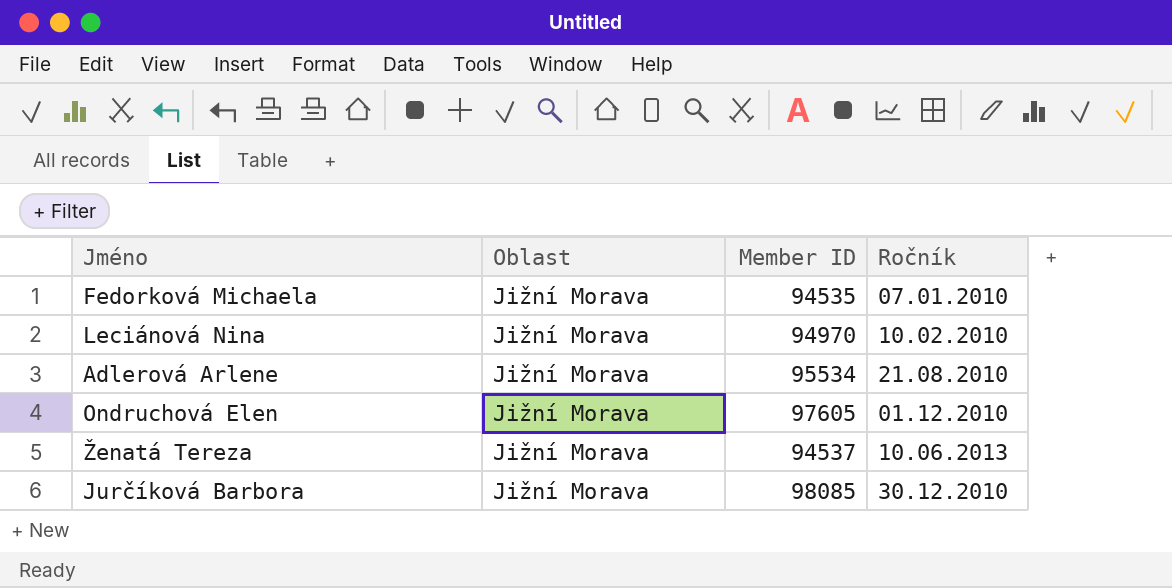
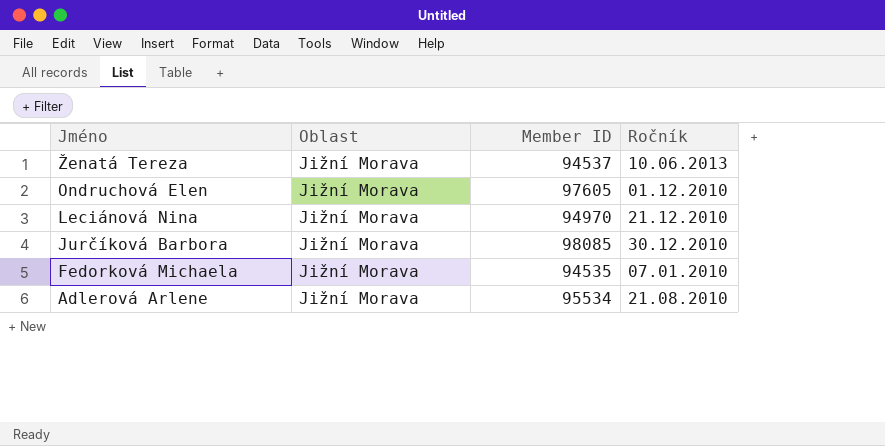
row order: none -> Jméno descending
Leciánová Nina | Ročník: 10.02.2010 -> 21.12.2010

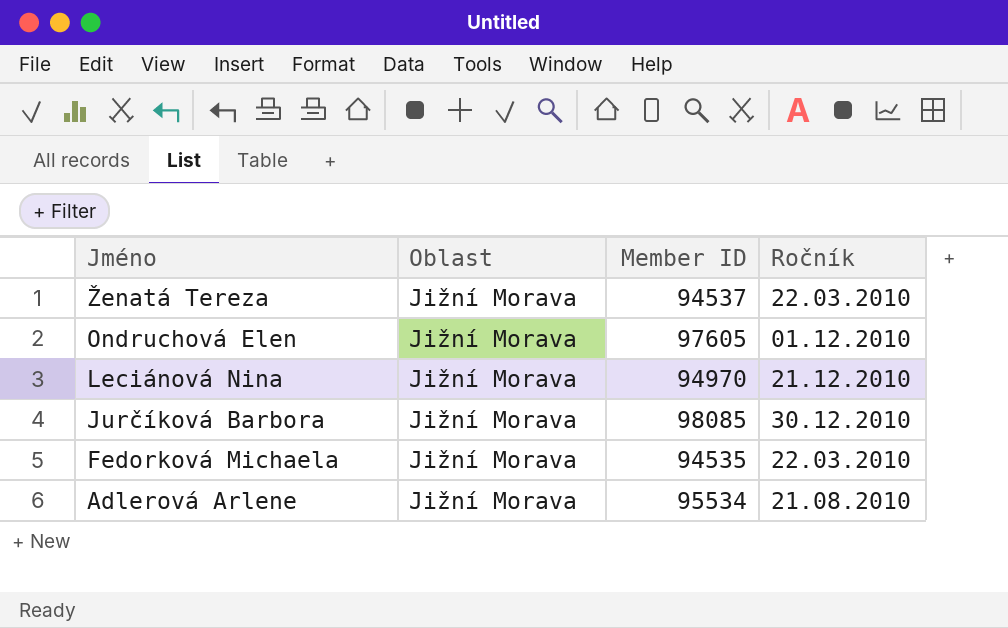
Ženatá Tereza | Ročník: 10.06.2013 -> 22.03.2010
Fedorková Michaela | Ročník: 07.01.2010 -> 22.03.2010

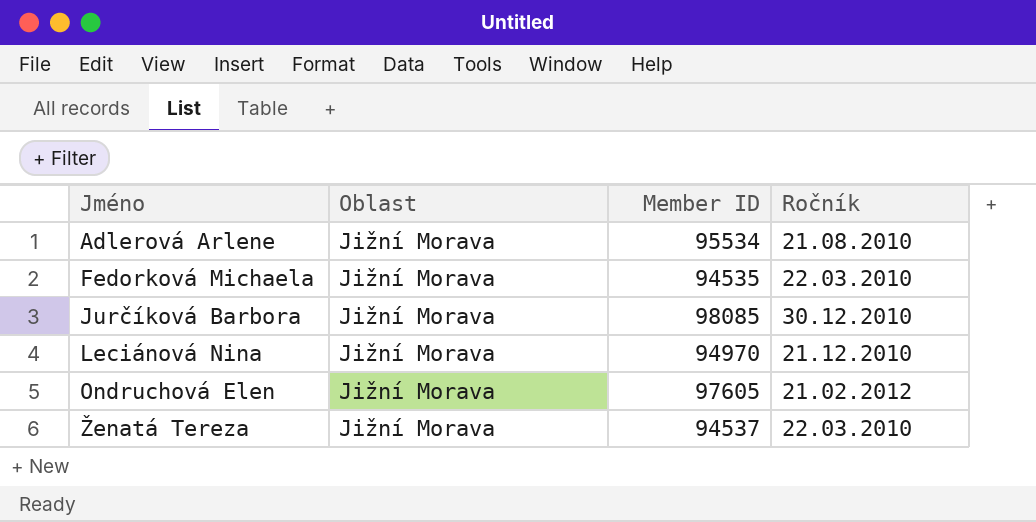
row order: Jméno descending -> Jméno ascending
Ondruchová Elen | Ročník: 01.12.2010 -> 21.02.2012

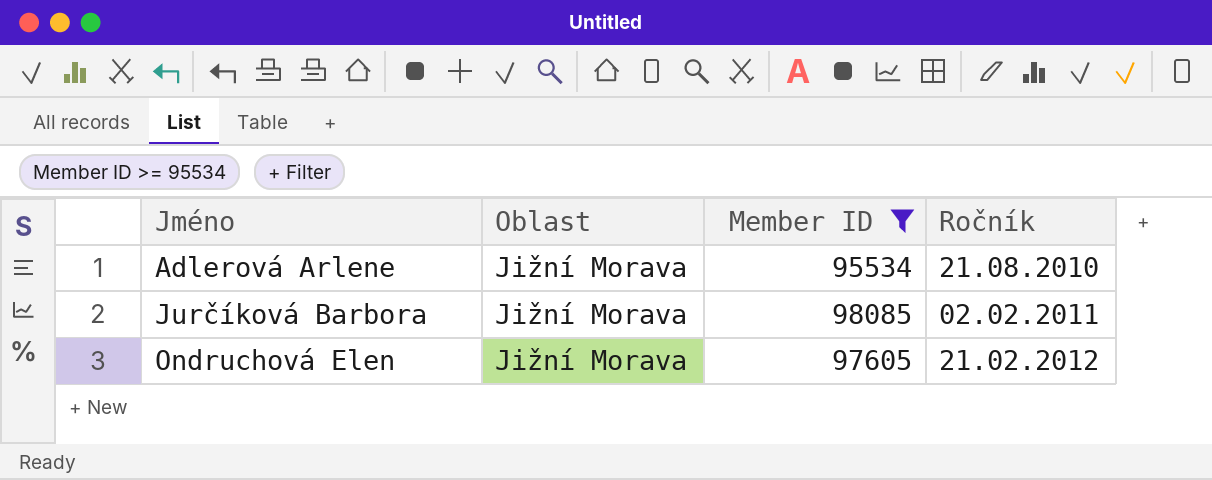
filter: none -> Member ID >= 95534
Jurčíková Barbora | Ročník: 30.12.2010 -> 02.02.2011

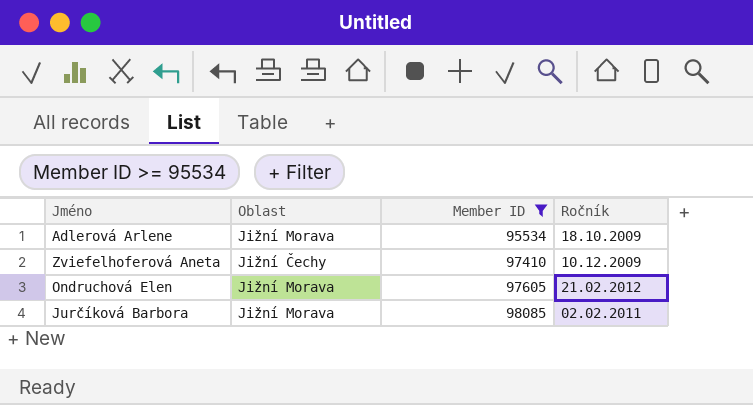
row order: Jméno ascending -> Member ID ascending
Adlerová Arlene | Ročník: 21.08.2010 -> 18.10.2009
row Zviefelhoferová Aneta: none -> Jižní Čechy | 97410 | 10.12.2009

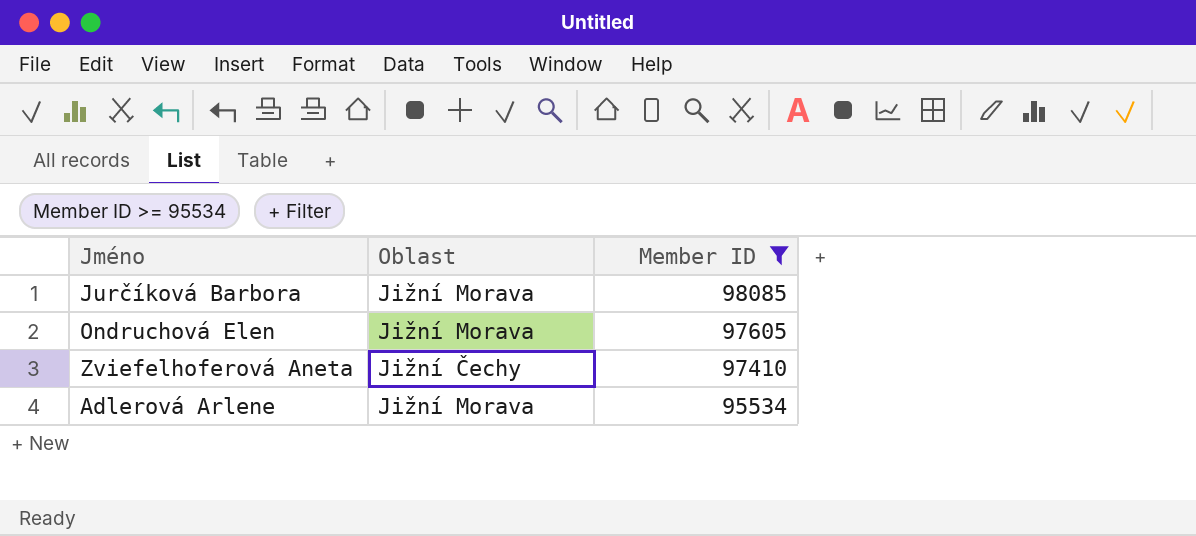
row order: Member ID ascending -> Member ID descending
column Ročník | position: 4 -> none

